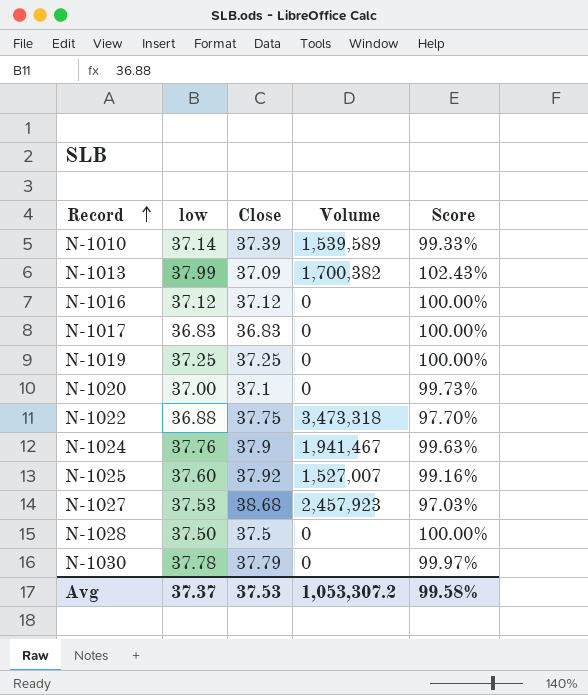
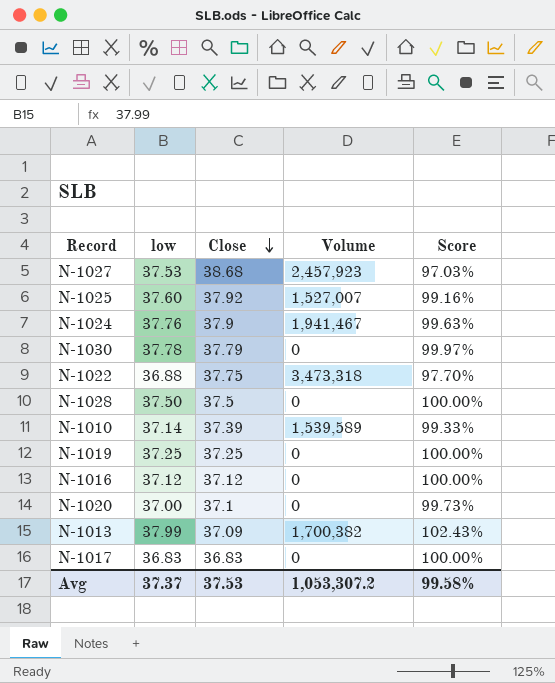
row order: Record ascending -> Close descending

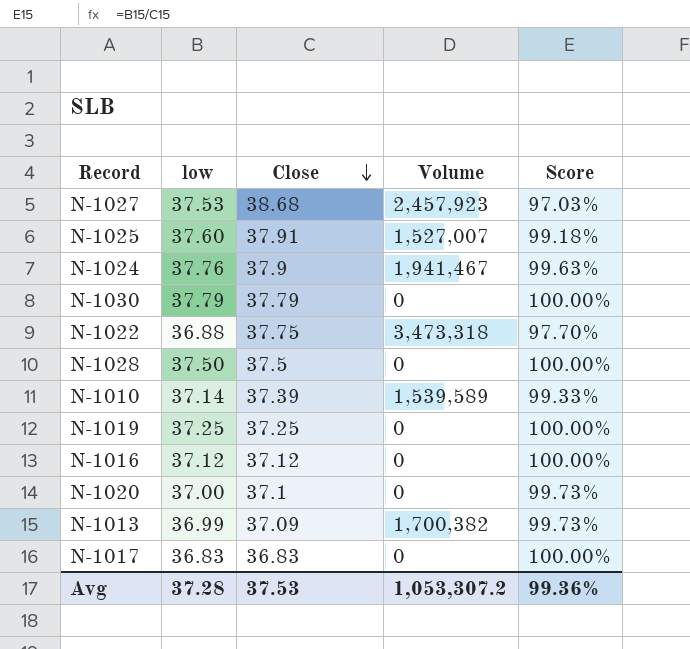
N-1025 | Close: 37.92 -> 37.91
N-1025 | Score: 99.16% -> 99.18%
N-1030 | low: 37.78 -> 37.79
N-1030 | Score: 99.97% -> 100.00%
N-1013 | low: 37.99 -> 36.99
N-1013 | Score: 102.43% -> 99.73%
Avg | low: 37.37 -> 37.28
Avg | Score: 99.58% -> 99.36%

